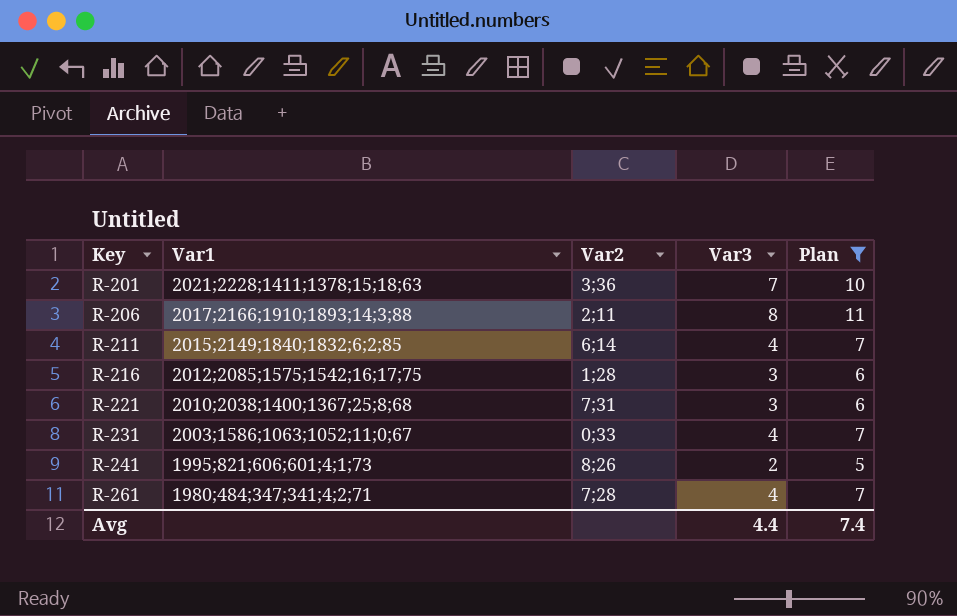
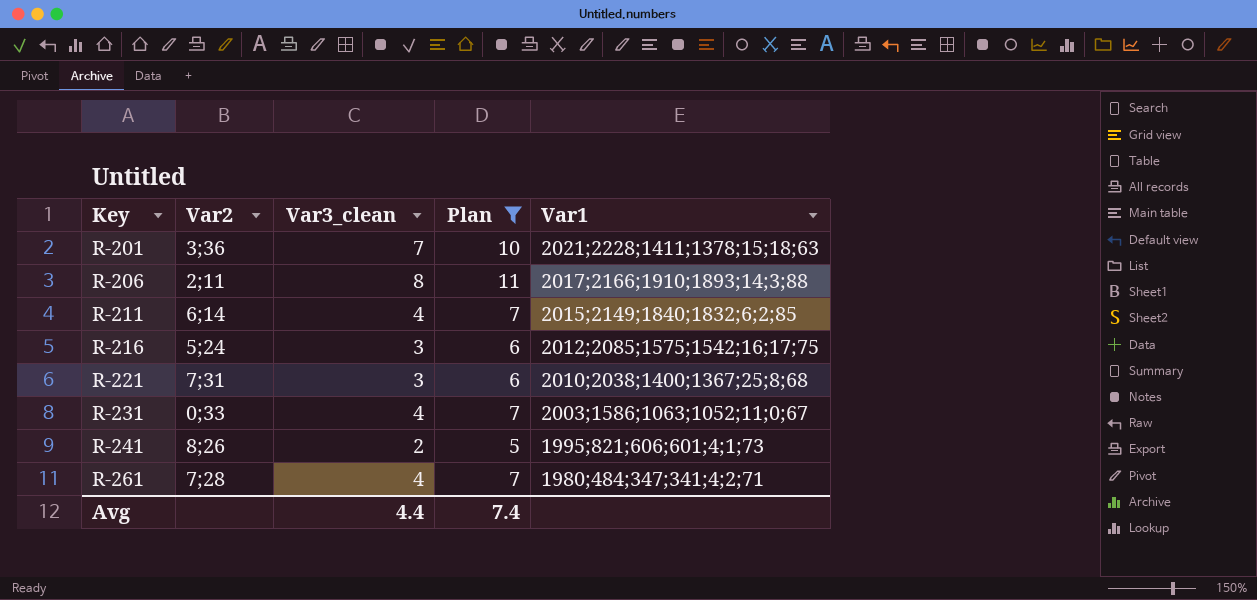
column name: Var3 -> Var3_clean
column Var1 | position: 2 -> 5
R-216 | Var2: 1;28 -> 5;24

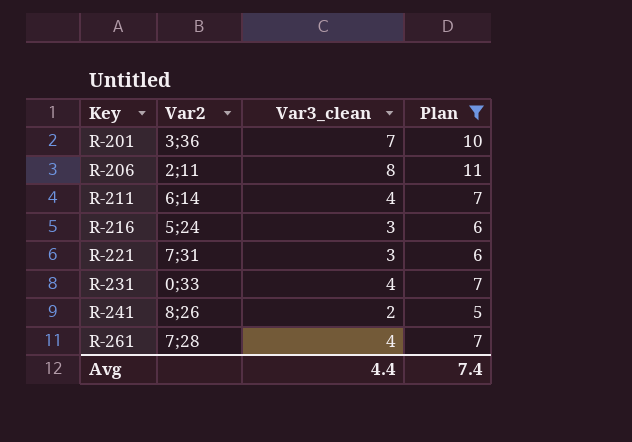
column Var1 | position: 5 -> none

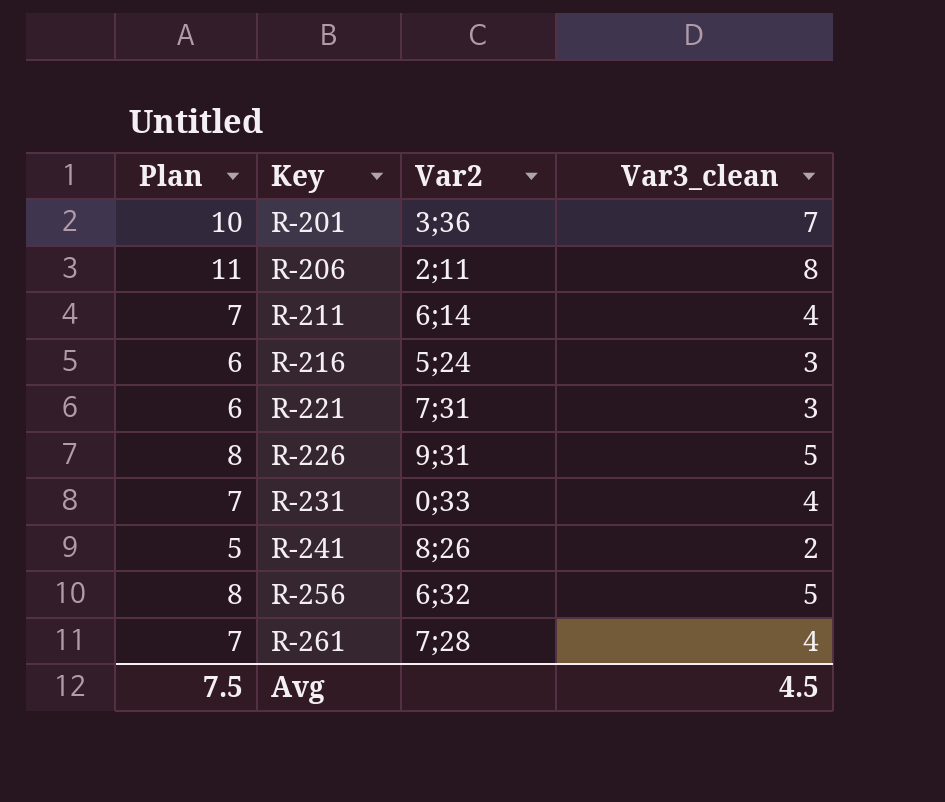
filter: Plan != 8 -> none
column Plan | position: 4 -> 1
Avg | Plan: 7.4 -> 7.5
Avg | Var3_clean: 4.4 -> 4.5

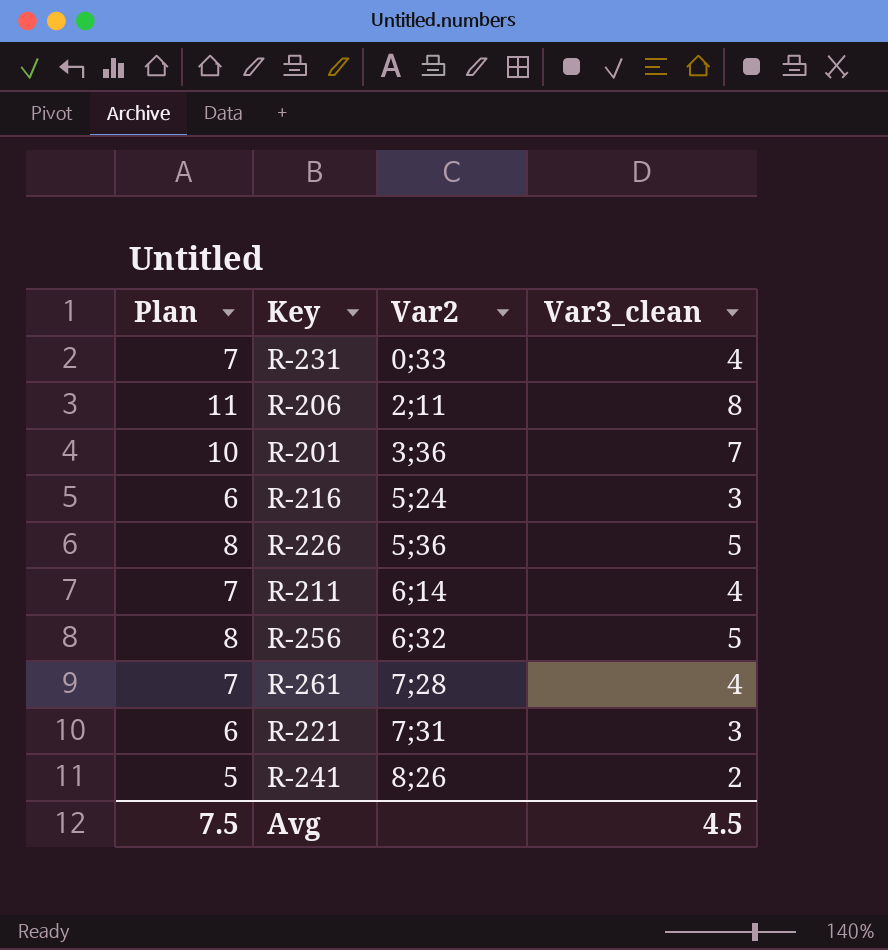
row order: Key ascending -> Var2 ascending
R-226 | Var2: 9;31 -> 5;36

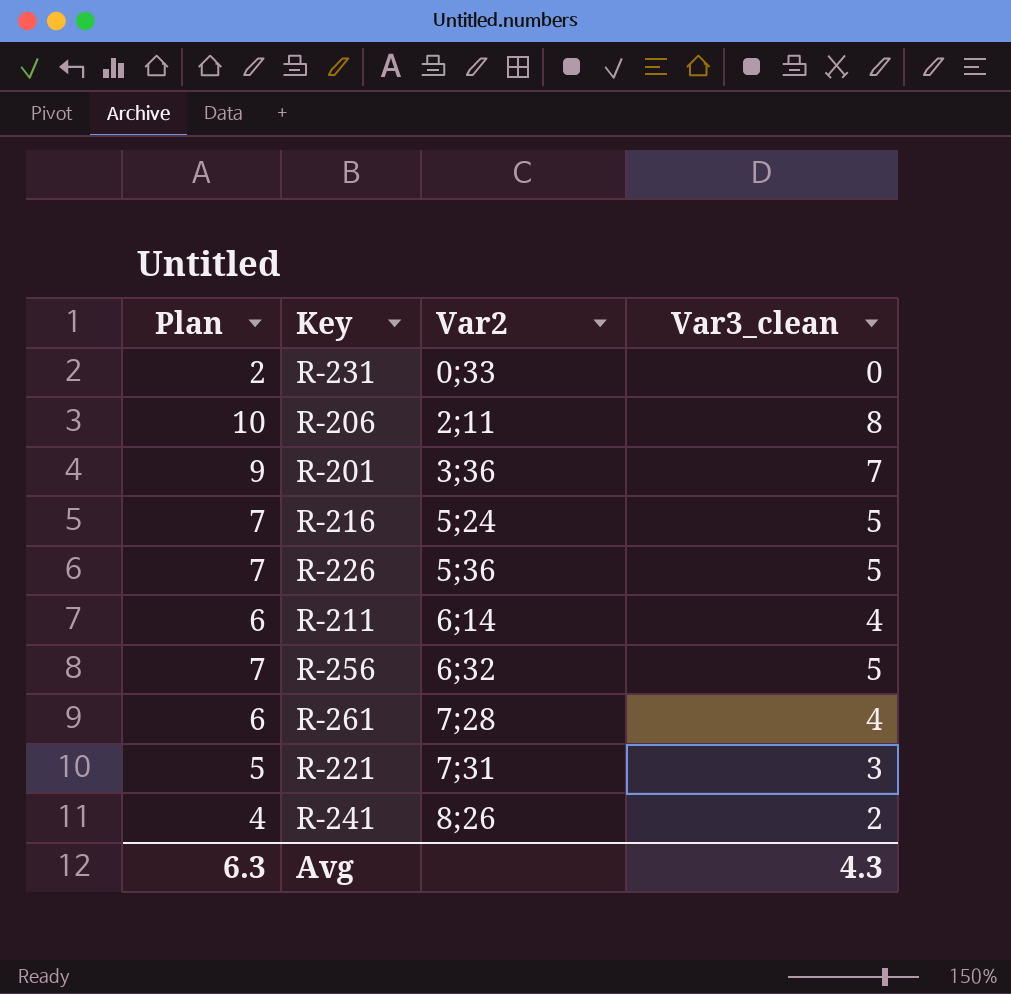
column Plan | formula: [Var3_clean] + 3 -> [Var3_clean] + 2
R-231 | Var3_clean: 4 -> 0
R-216 | Var3_clean: 3 -> 5
Avg | Plan: 7.5 -> 6.3
Avg | Var3_clean: 4.5 -> 4.3

